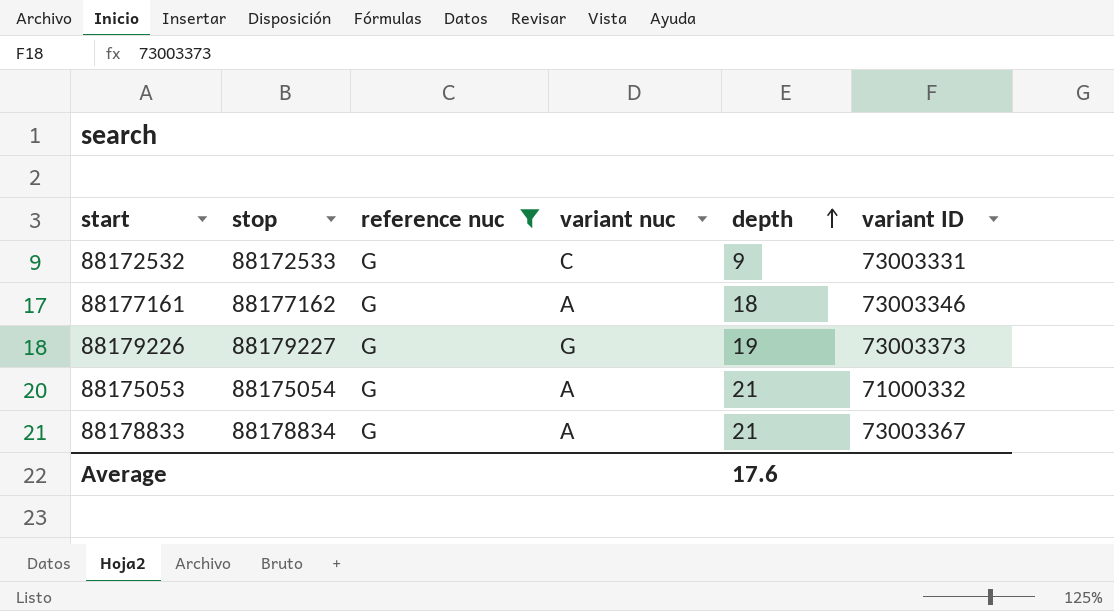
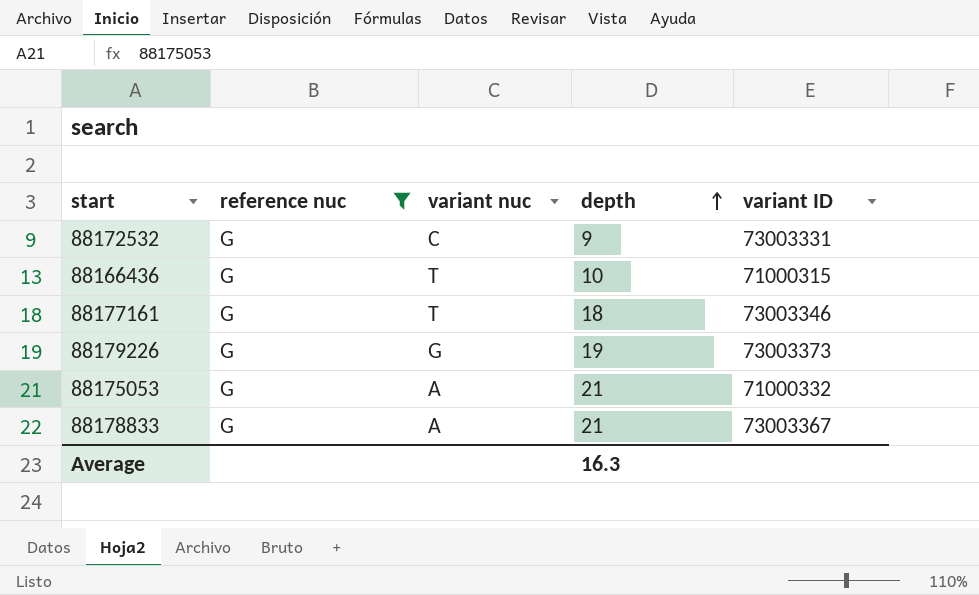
column stop | position: 2 -> none
row 88166436: none -> G | T | 10 | 71000315
88177161 | variant nuc: A -> T
Average | depth: 17.6 -> 16.3

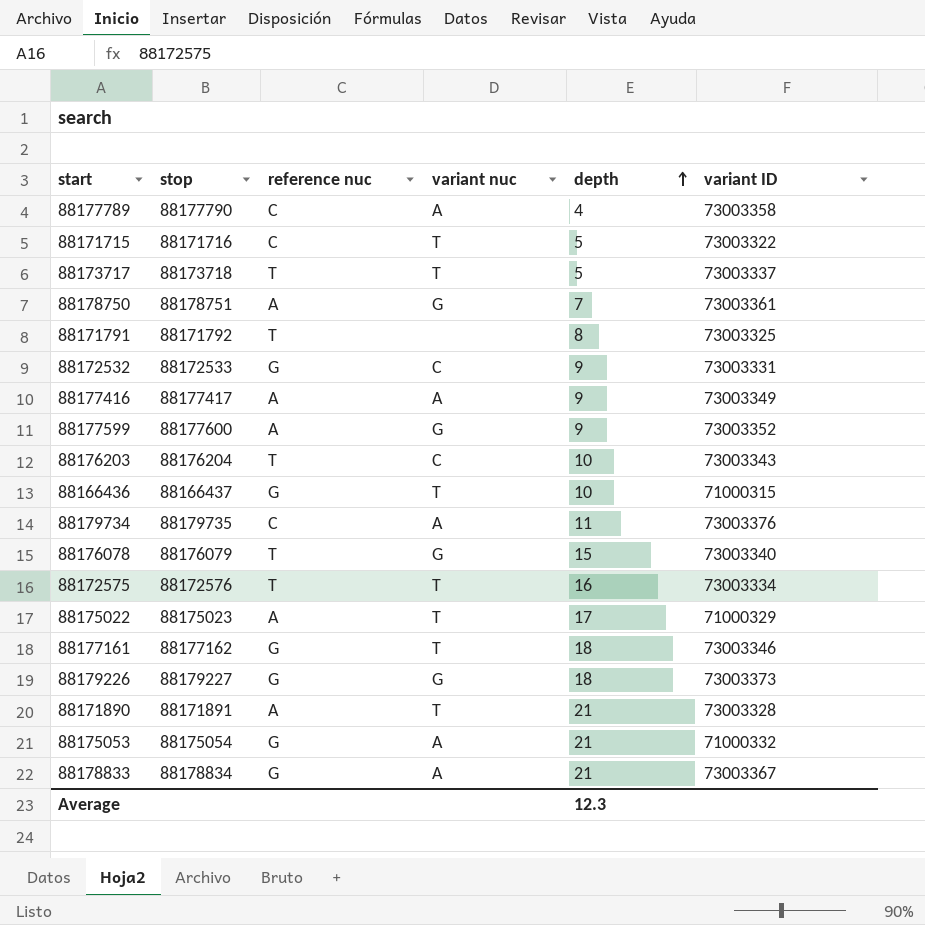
filter: reference nuc = G -> none
column stop | position: none -> 2
88179226 | depth: 19 -> 18
Average | depth: 16.3 -> 12.3

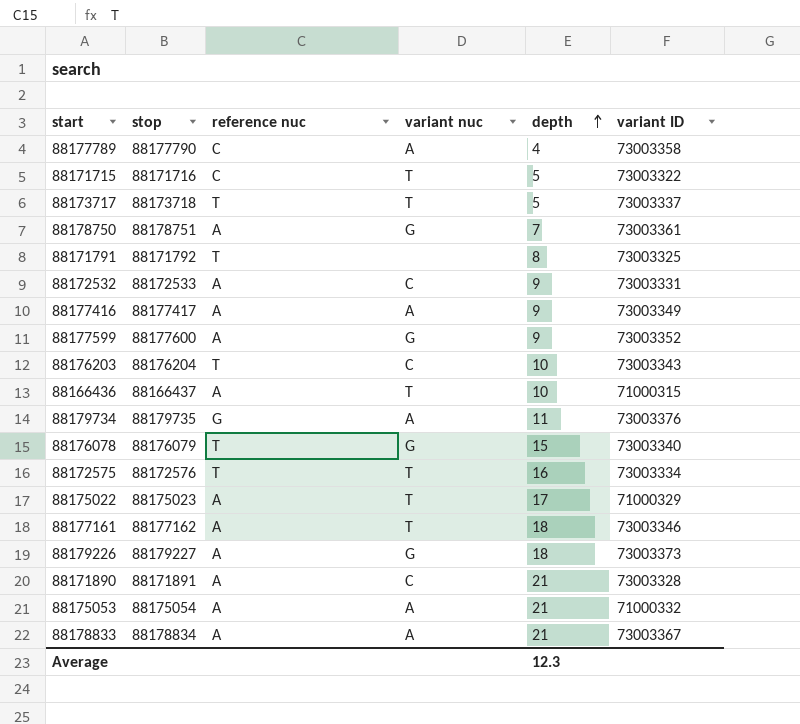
88172532 | reference nuc: G -> A
88166436 | reference nuc: G -> A
88179734 | reference nuc: C -> G
88177161 | reference nuc: G -> A
88179226 | reference nuc: G -> A
88171890 | variant nuc: T -> C
88175053 | reference nuc: G -> A
88178833 | reference nuc: G -> A

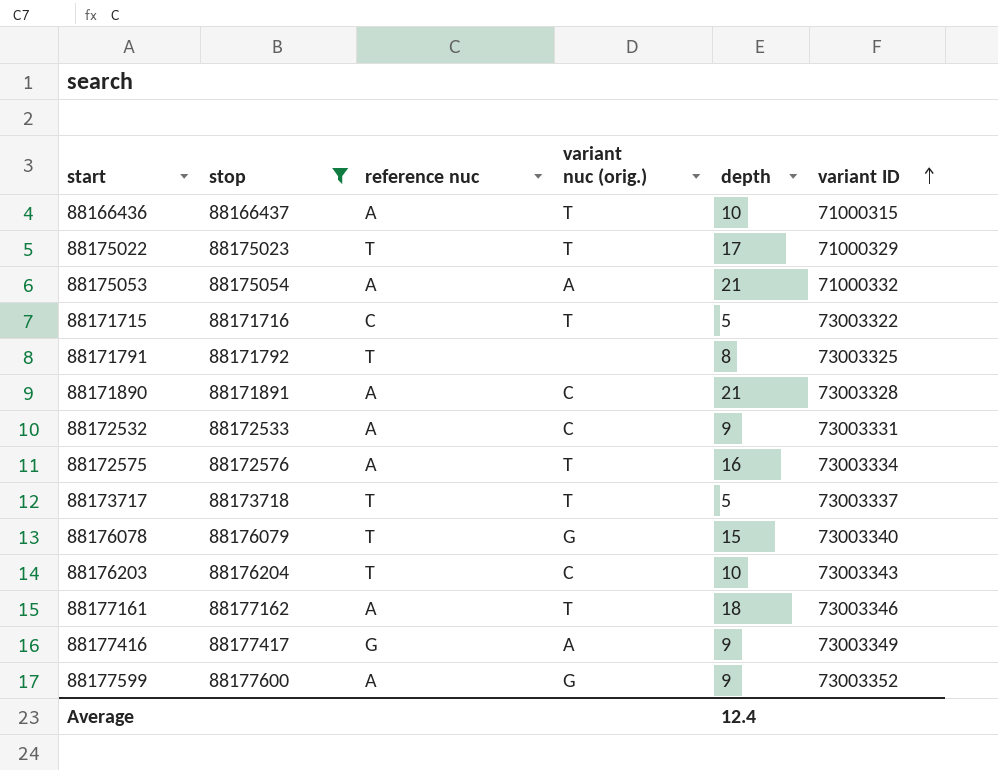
filter: none -> stop <= 88177600
row order: depth ascending -> variant ID ascending
column name: variant nuc -> variant nuc (orig.)
88175022 | reference nuc: A -> T
88172575 | reference nuc: T -> A
88177416 | reference nuc: A -> G
Average | depth: 12.3 -> 12.4

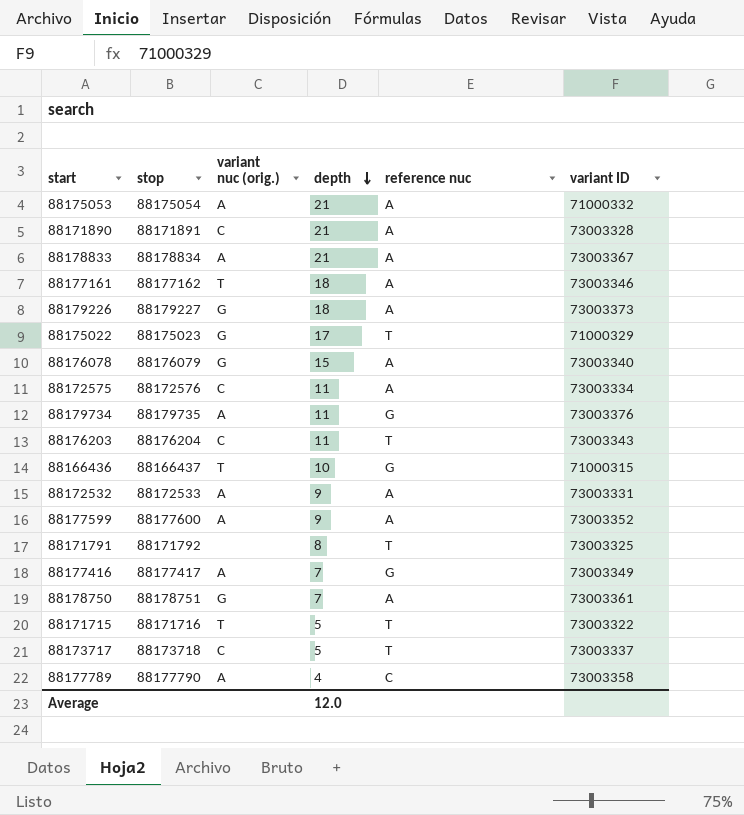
filter: stop <= 88177600 -> none
row order: variant ID ascending -> depth descending
column reference nuc | position: 3 -> 5
88175022 | variant nuc (orig.): T -> G
88176078 | reference nuc: T -> A
88172575 | variant nuc (orig.): T -> C
88172575 | depth: 16 -> 11
88176203 | depth: 10 -> 11
88166436 | reference nuc: A -> G
88172532 | variant nuc (orig.): C -> A
88177599 | variant nuc (orig.): G -> A
88177416 | depth: 9 -> 7
88171715 | reference nuc: C -> T
88173717 | variant nuc (orig.): T -> C
Average | depth: 12.4 -> 12.0

